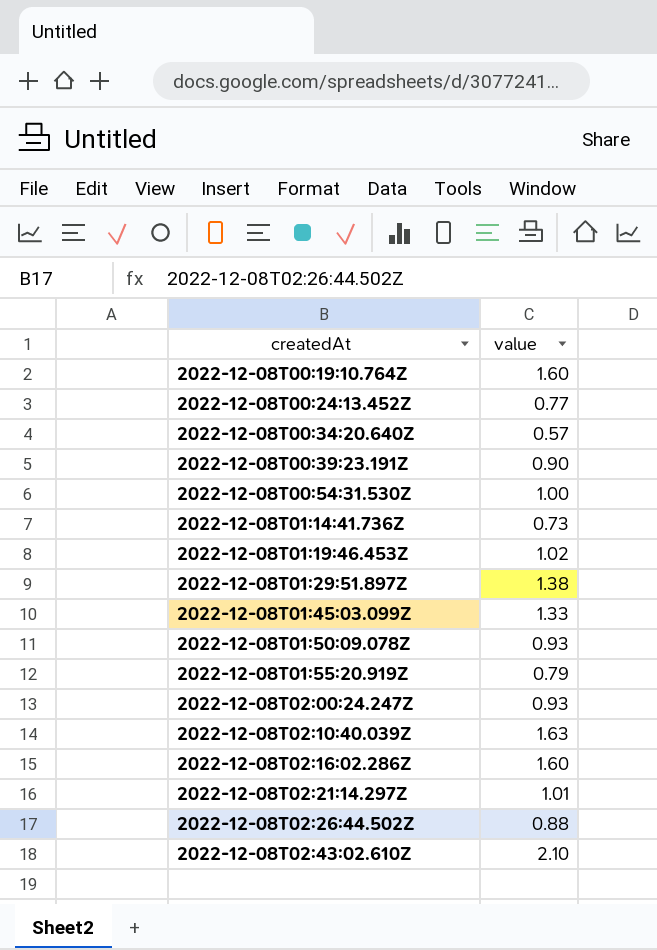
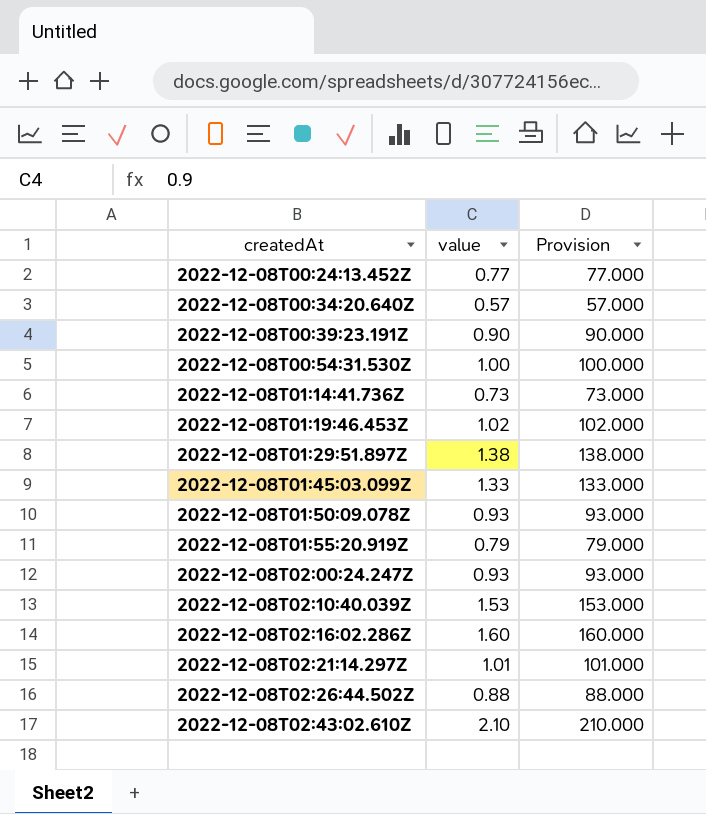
column Provision | formula: none -> [value] * 100
row 2022-12-08T00:19:10.764Z: 1.60 -> none
2022-12-08T02:10:40.039Z | value: 1.63 -> 1.53

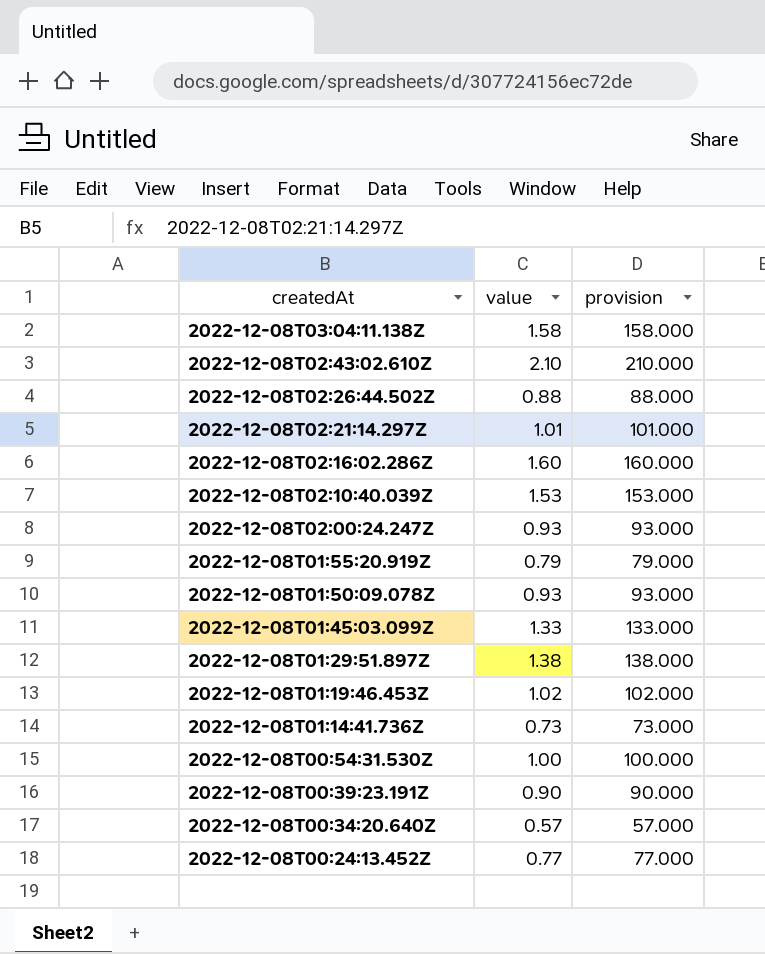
row order: createdAt ascending -> createdAt descending
column name: Provision -> provision
row 2022-12-08T03:04:11.138Z: none -> 1.58 | 158.000

